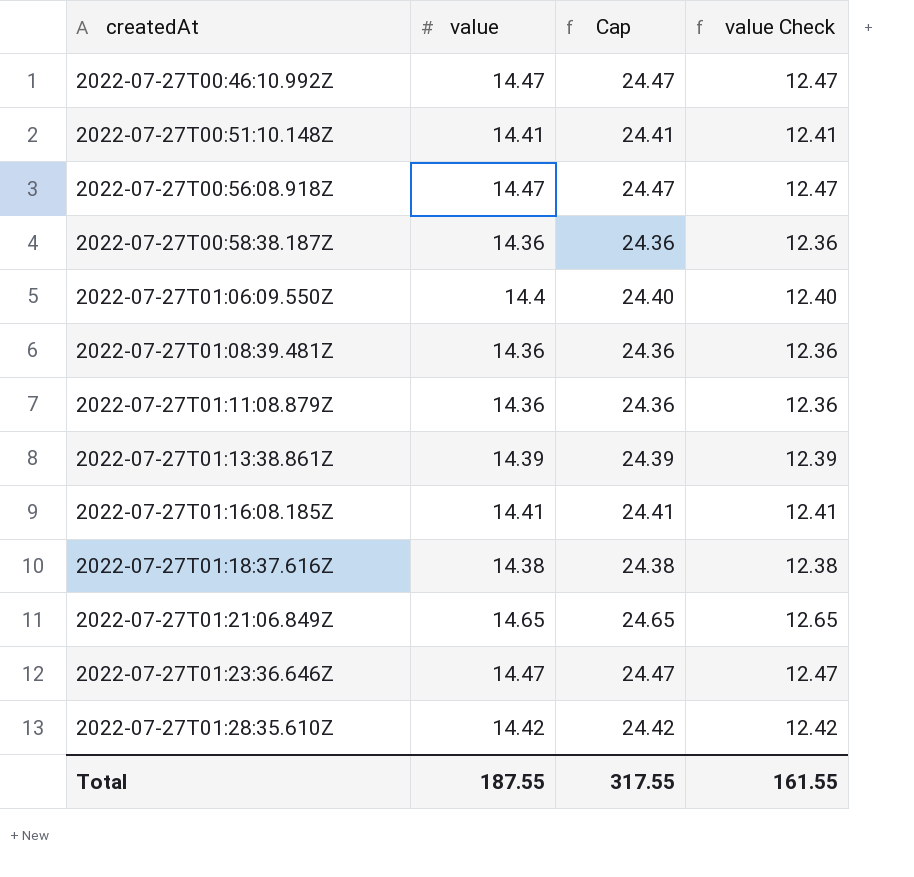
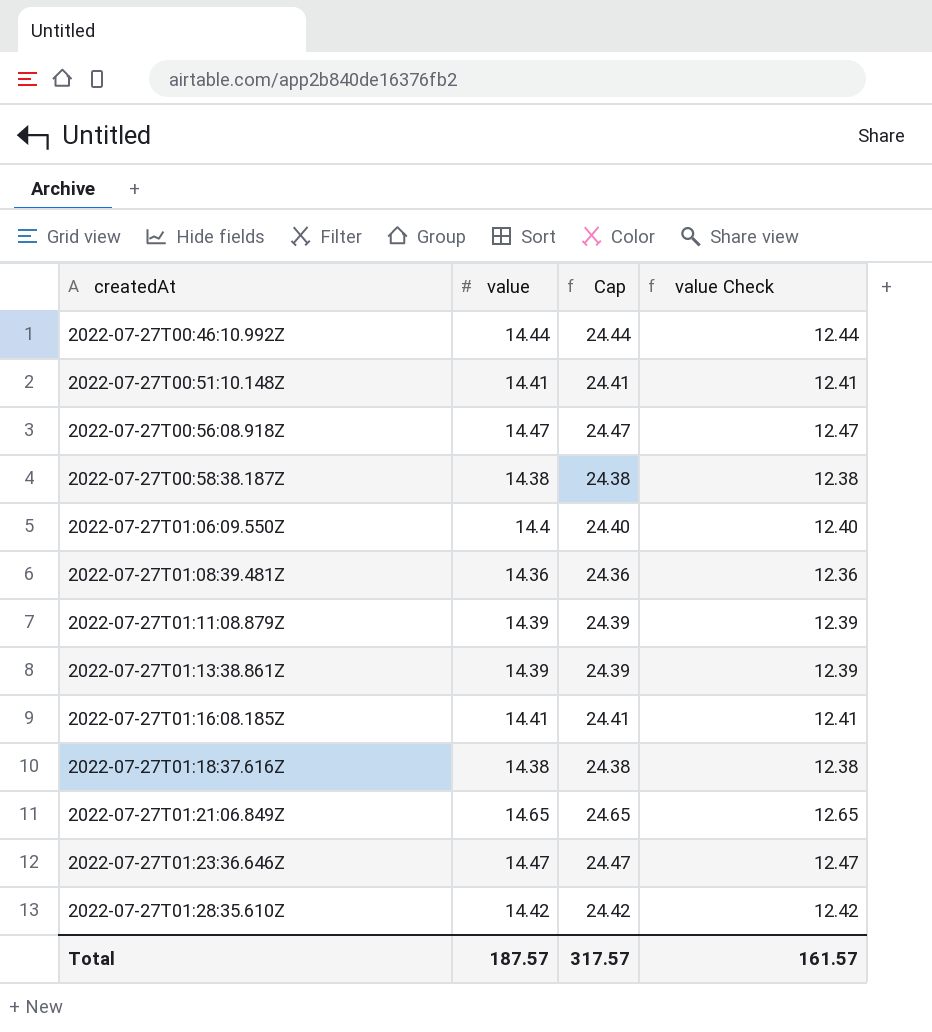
2022-07-27T00:46:10.992Z | value: 14.47 -> 14.44
2022-07-27T00:46:10.992Z | Cap: 24.47 -> 24.44
2022-07-27T00:46:10.992Z | value Check: 12.47 -> 12.44
2022-07-27T00:58:38.187Z | value: 14.36 -> 14.38
2022-07-27T00:58:38.187Z | Cap: 24.36 -> 24.38
2022-07-27T00:58:38.187Z | value Check: 12.36 -> 12.38
2022-07-27T01:11:08.879Z | value: 14.36 -> 14.39
2022-07-27T01:11:08.879Z | Cap: 24.36 -> 24.39
2022-07-27T01:11:08.879Z | value Check: 12.36 -> 12.39
Total | value: 187.55 -> 187.57
Total | Cap: 317.55 -> 317.57
Total | value Check: 161.55 -> 161.57

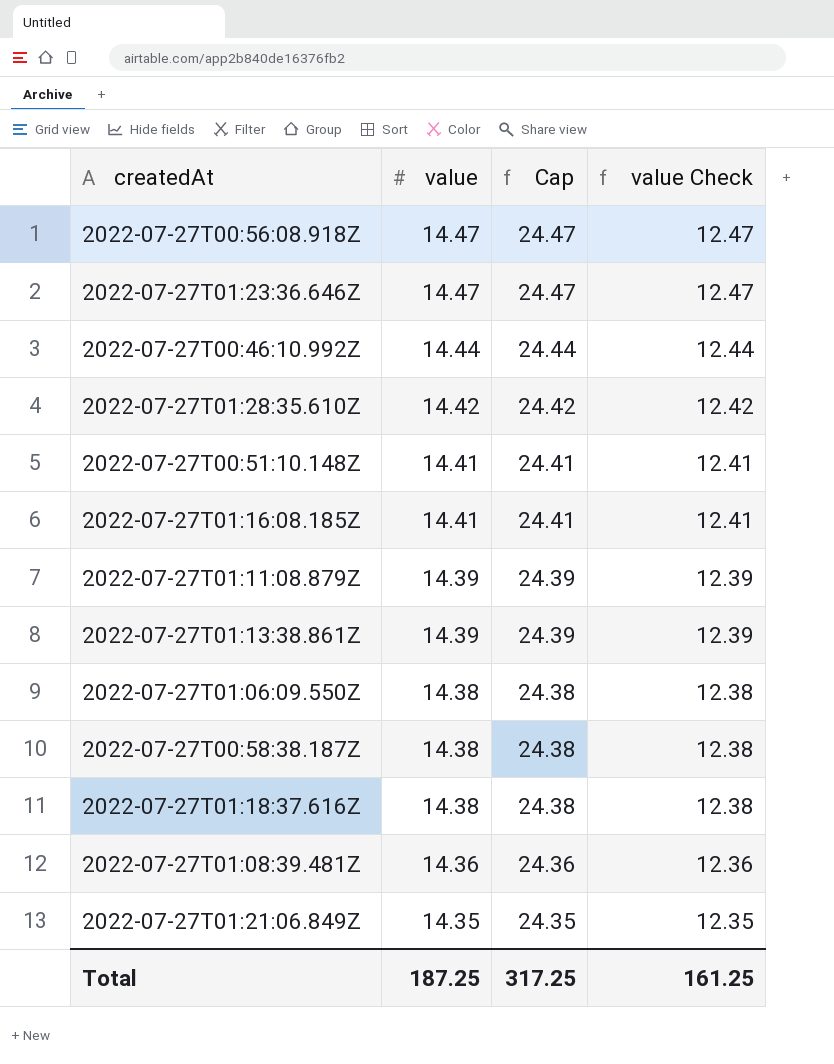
row order: createdAt ascending -> value descending
2022-07-27T01:06:09.550Z | value: 14.4 -> 14.38
2022-07-27T01:06:09.550Z | Cap: 24.40 -> 24.38
2022-07-27T01:06:09.550Z | value Check: 12.40 -> 12.38
2022-07-27T01:21:06.849Z | value: 14.65 -> 14.35
2022-07-27T01:21:06.849Z | Cap: 24.65 -> 24.35
2022-07-27T01:21:06.849Z | value Check: 12.65 -> 12.35
Total | value: 187.57 -> 187.25
Total | Cap: 317.57 -> 317.25
Total | value Check: 161.57 -> 161.25

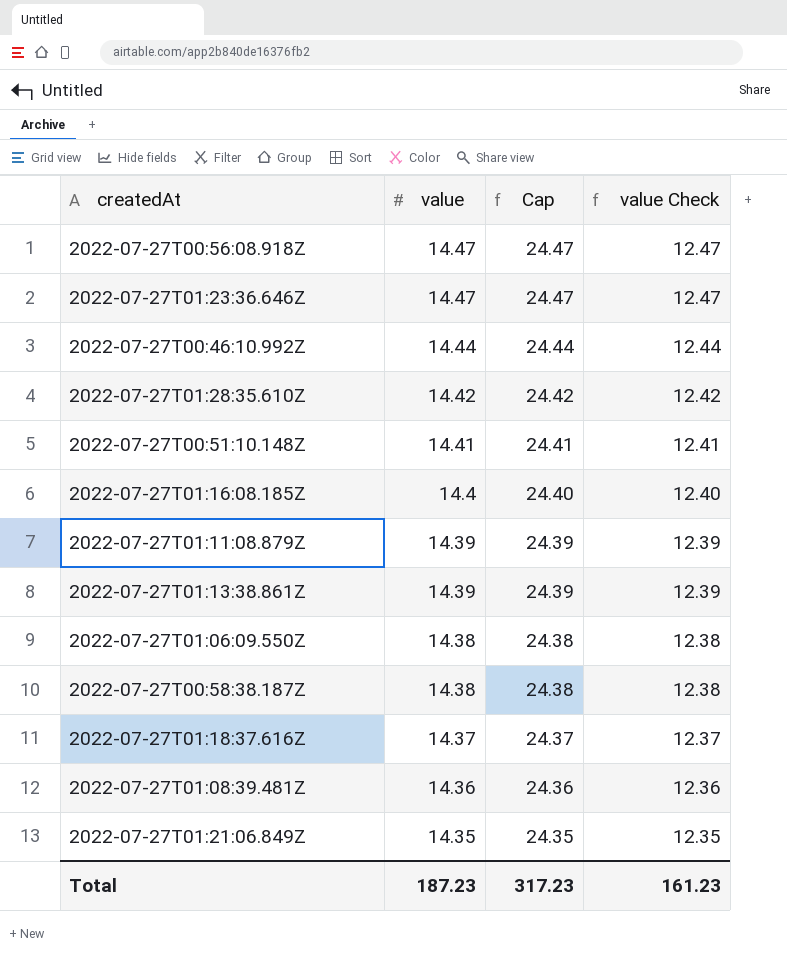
2022-07-27T01:16:08.185Z | value: 14.41 -> 14.4
2022-07-27T01:16:08.185Z | Cap: 24.41 -> 24.40
2022-07-27T01:16:08.185Z | value Check: 12.41 -> 12.40
2022-07-27T01:18:37.616Z | value: 14.38 -> 14.37
2022-07-27T01:18:37.616Z | Cap: 24.38 -> 24.37
2022-07-27T01:18:37.616Z | value Check: 12.38 -> 12.37
Total | value: 187.25 -> 187.23
Total | Cap: 317.25 -> 317.23
Total | value Check: 161.25 -> 161.23

